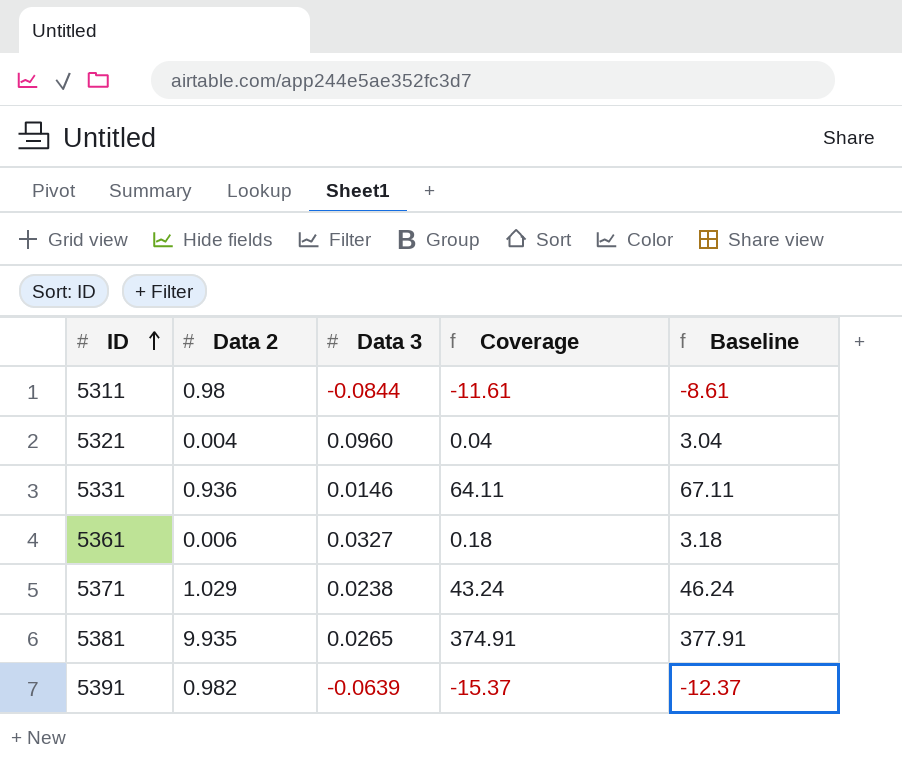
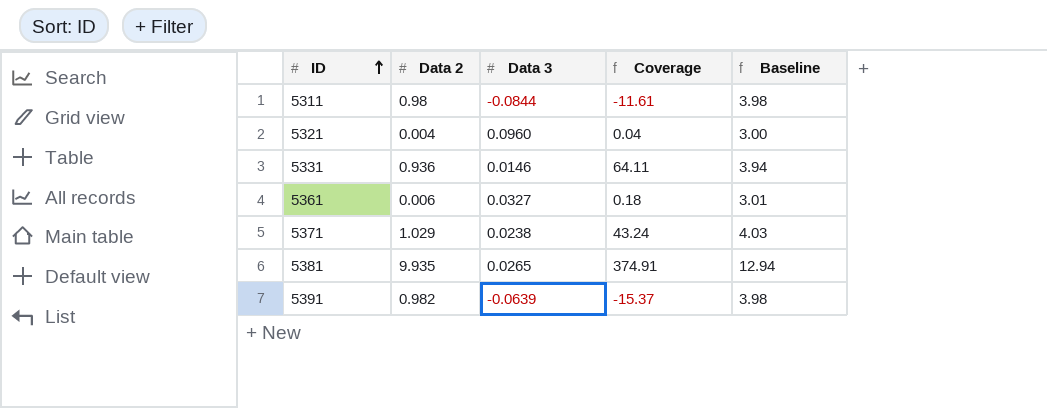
column Baseline | formula: [Coverage] + 3 -> [Data 2] + 3

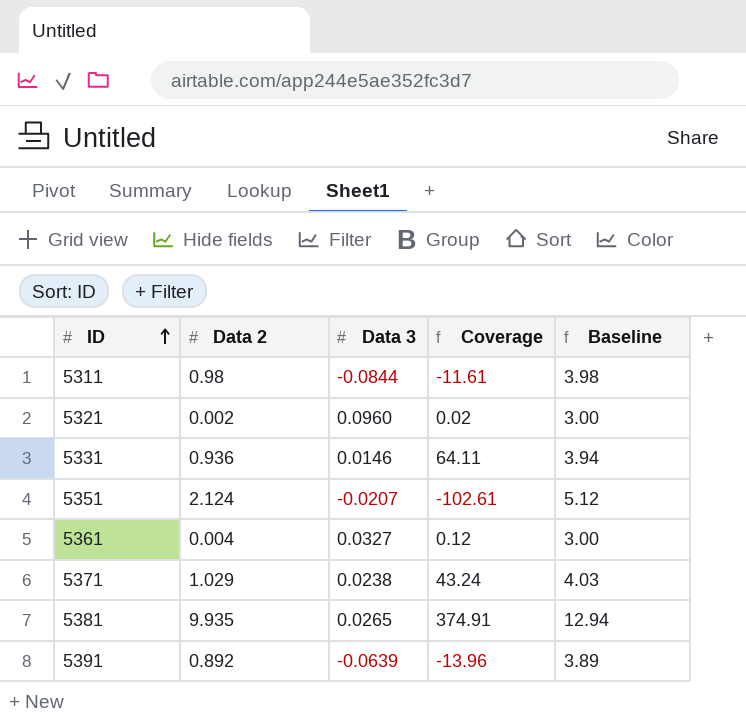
5321 | Data 2: 0.004 -> 0.002
5321 | Coverage: 0.04 -> 0.02
row 5351: none -> 2.124 | -0.0207 | -102.61 | 5.12
5361 | Data 2: 0.006 -> 0.004
5361 | Coverage: 0.18 -> 0.12
5361 | Baseline: 3.01 -> 3.00
5391 | Data 2: 0.982 -> 0.892
5391 | Coverage: -15.37 -> -13.96
5391 | Baseline: 3.98 -> 3.89

